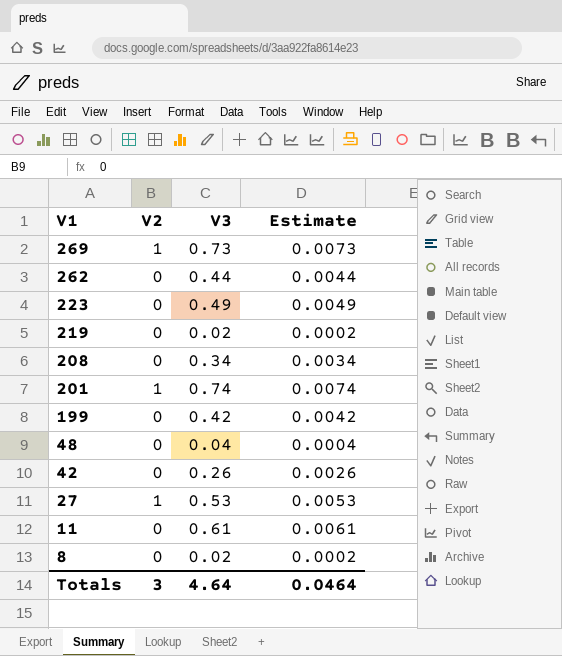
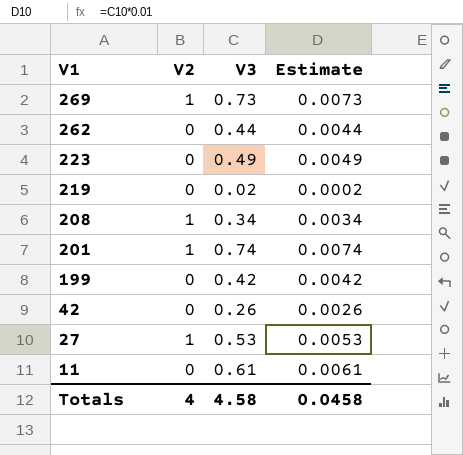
row 48: 0 | 0.04 | 0.0004 -> none
row 8: 0 | 0.02 | 0.0002 -> none
208 | V2: 0 -> 1
Totals | V2: 3 -> 4
Totals | V3: 4.64 -> 4.58
Totals | Estimate: 0.0464 -> 0.0458

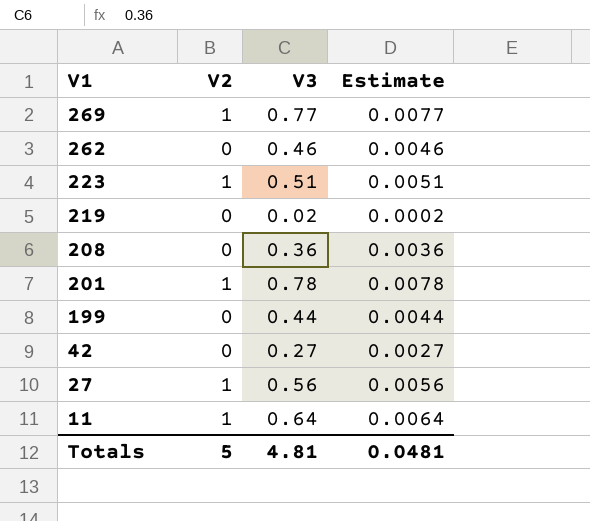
269 | V3: 0.73 -> 0.77
269 | Estimate: 0.0073 -> 0.0077
262 | V3: 0.44 -> 0.46
262 | Estimate: 0.0044 -> 0.0046
223 | V2: 0 -> 1
223 | V3: 0.49 -> 0.51
223 | Estimate: 0.0049 -> 0.0051
208 | V2: 1 -> 0
208 | V3: 0.34 -> 0.36
208 | Estimate: 0.0034 -> 0.0036
201 | V3: 0.74 -> 0.78
201 | Estimate: 0.0074 -> 0.0078
199 | V3: 0.42 -> 0.44
199 | Estimate: 0.0042 -> 0.0044
42 | V3: 0.26 -> 0.27
42 | Estimate: 0.0026 -> 0.0027
27 | V3: 0.53 -> 0.56
27 | Estimate: 0.0053 -> 0.0056
11 | V2: 0 -> 1
11 | V3: 0.61 -> 0.64
11 | Estimate: 0.0061 -> 0.0064
Totals | V2: 4 -> 5
Totals | V3: 4.58 -> 4.81
Totals | Estimate: 0.0458 -> 0.0481

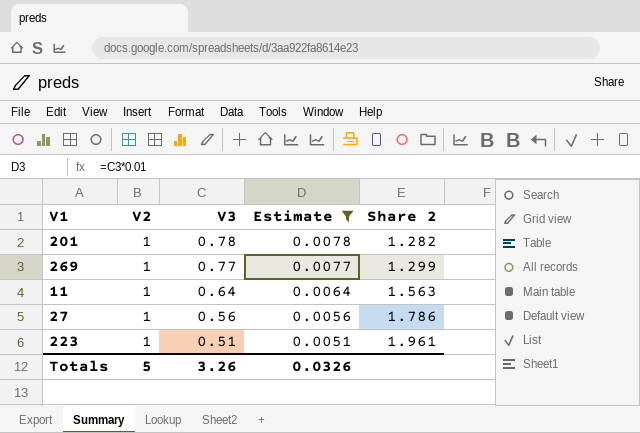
filter: none -> Estimate >= 0.0051
row order: V1 descending -> V3 descending
column Share 2 | formula: none -> [V2] / [V3]
Totals | V3: 4.81 -> 3.26
Totals | Estimate: 0.0481 -> 0.0326

